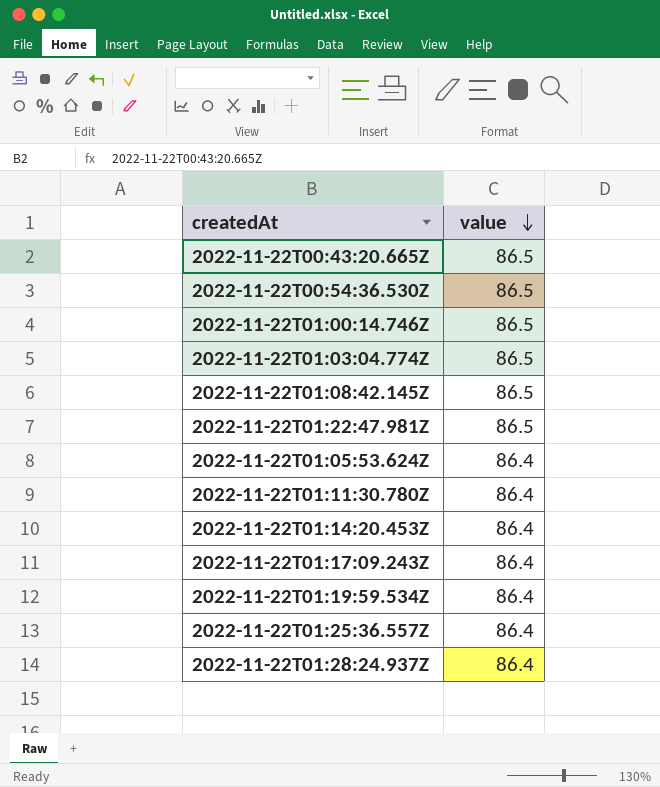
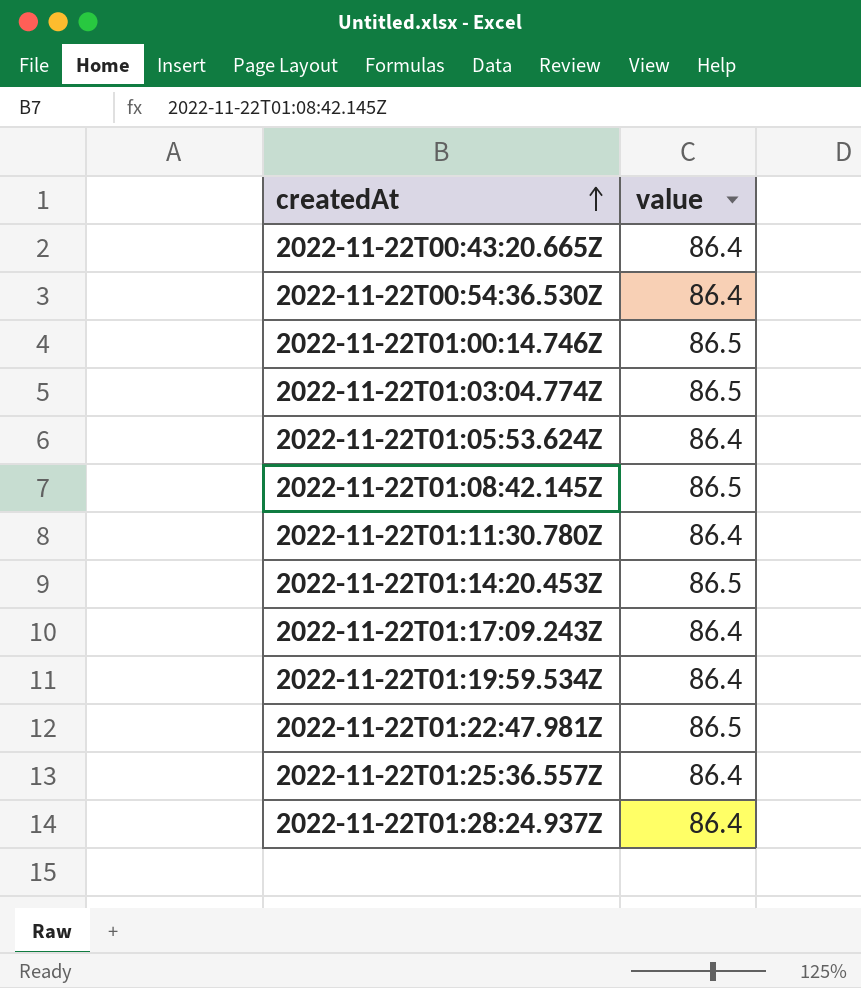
row order: value descending -> createdAt ascending
2022-11-22T00:43:20.665Z | value: 86.5 -> 86.4
2022-11-22T00:54:36.530Z | value: 86.5 -> 86.4
2022-11-22T01:14:20.453Z | value: 86.4 -> 86.5

